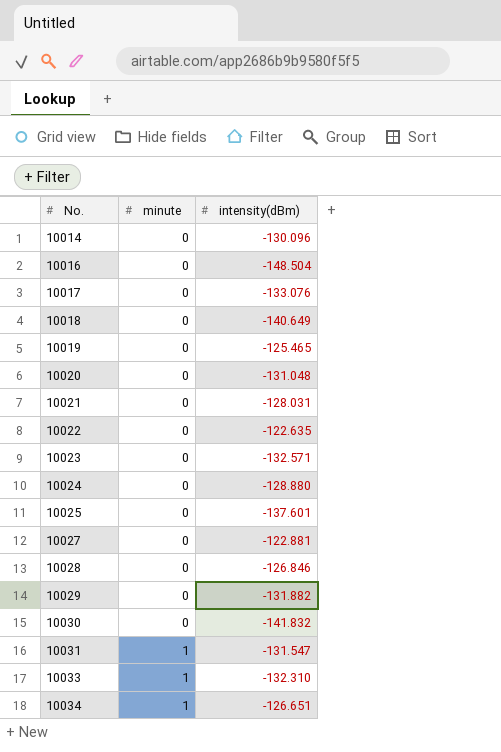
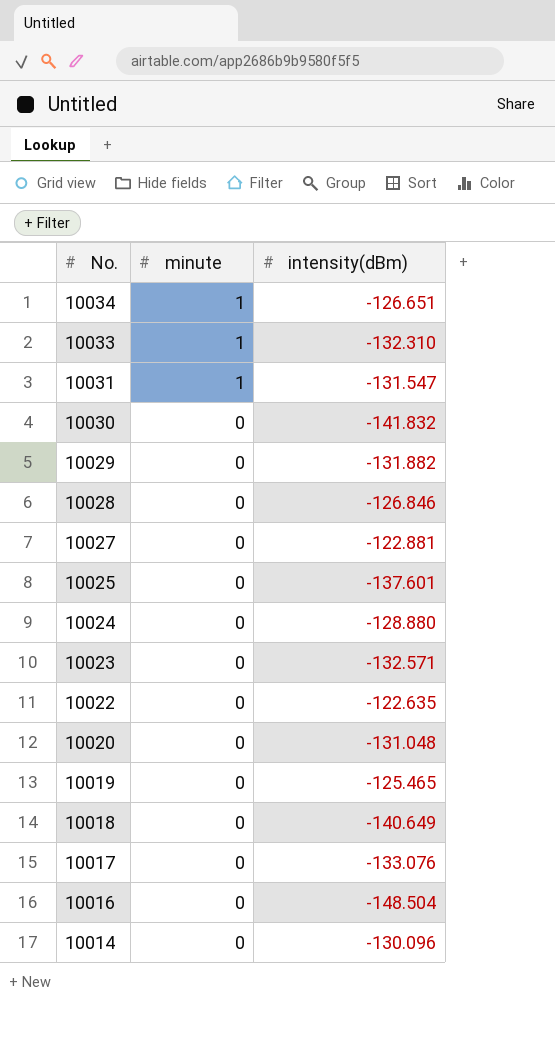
row order: No. ascending -> No. descending
row 10021: 0 | -128.031 -> none

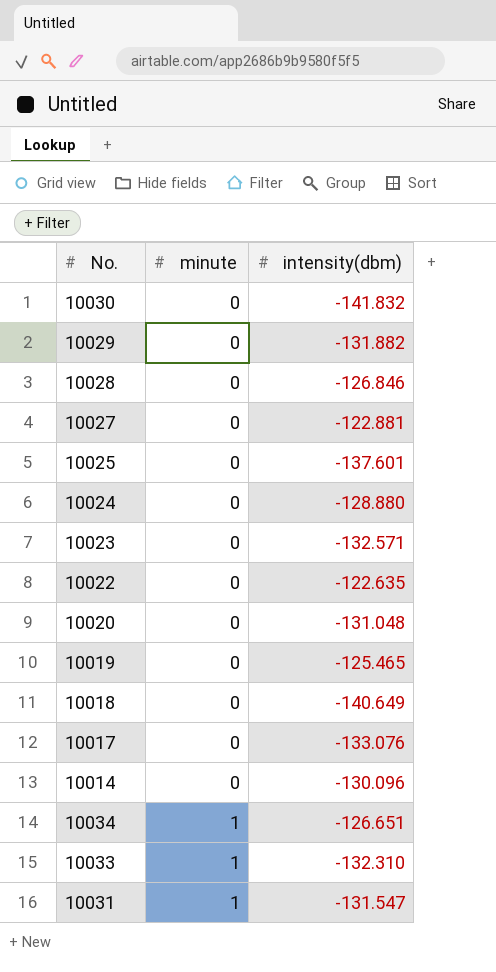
row order: No. descending -> minute ascending
column name: intensity(dBm) -> intensity(dbm)
row 10016: 0 | -148.504 -> none

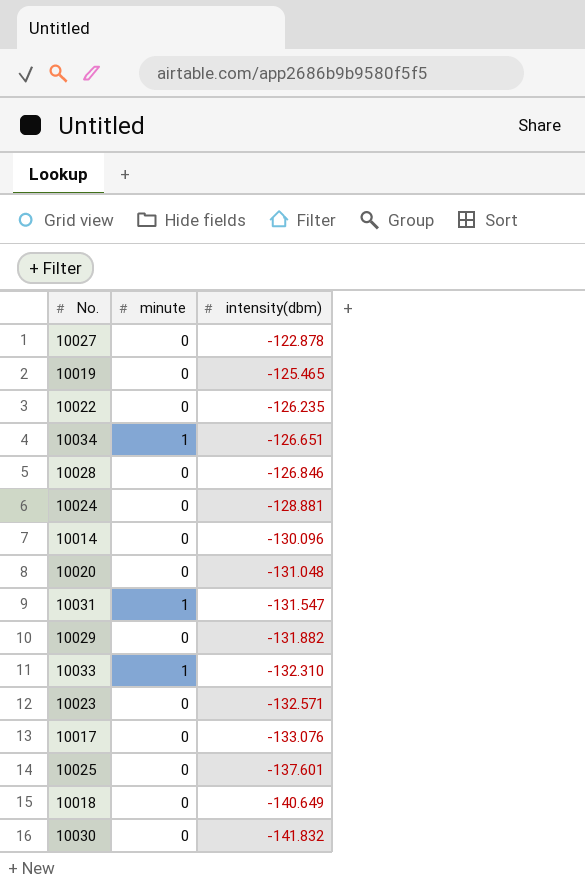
row order: minute ascending -> intensity(dbm) descending
10027 | intensity(dbm): -122.881 -> -122.878
10022 | intensity(dbm): -122.635 -> -126.235
10024 | intensity(dbm): -128.880 -> -128.881

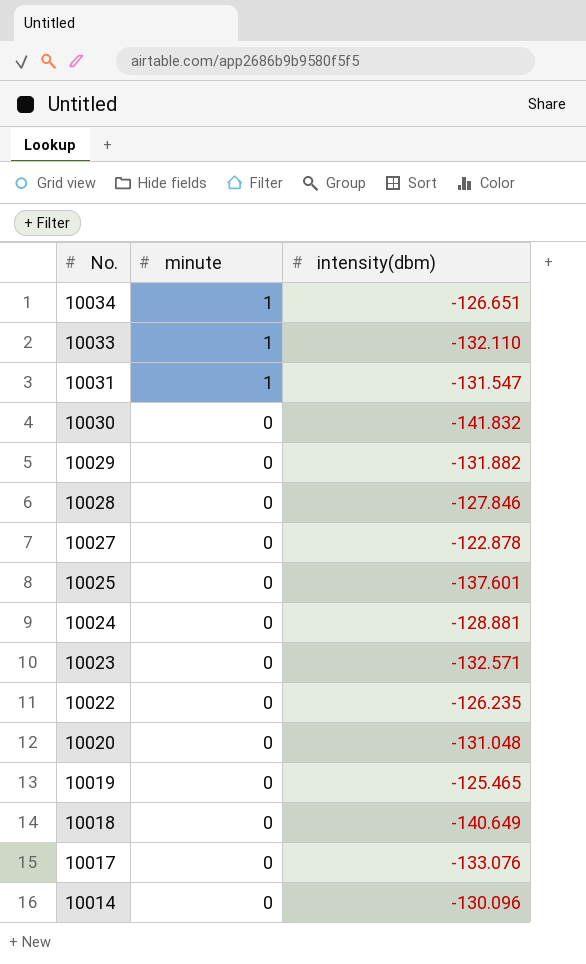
row order: intensity(dbm) descending -> No. descending
10033 | intensity(dbm): -132.310 -> -132.110
10028 | intensity(dbm): -126.846 -> -127.846

